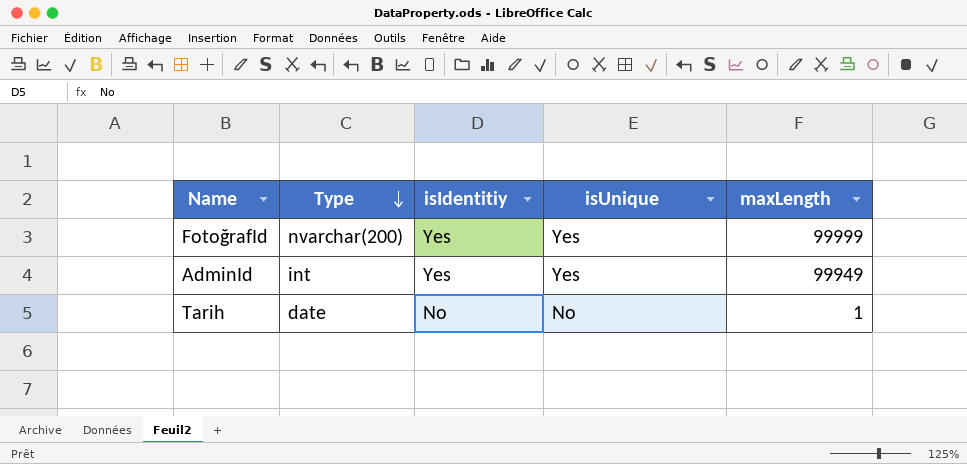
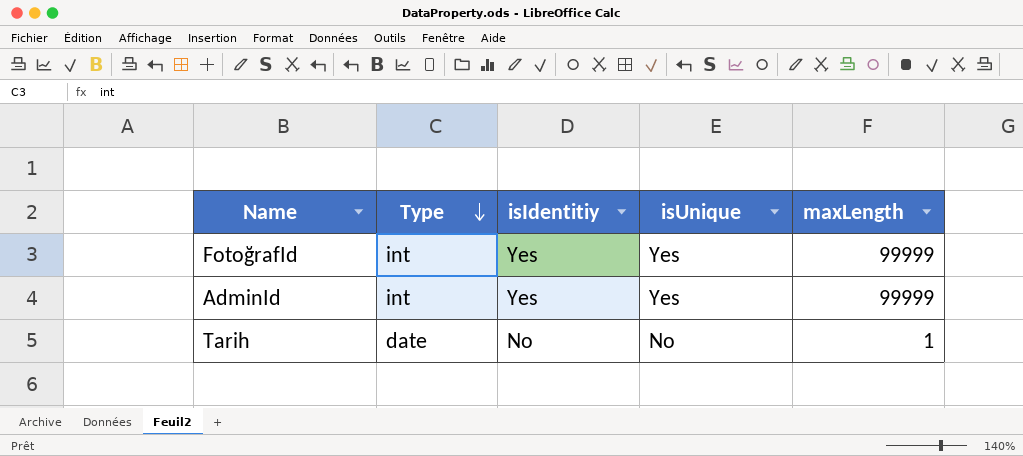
FotoğrafId | Type: nvarchar(200) -> int
AdminId | maxLength: 99949 -> 99999

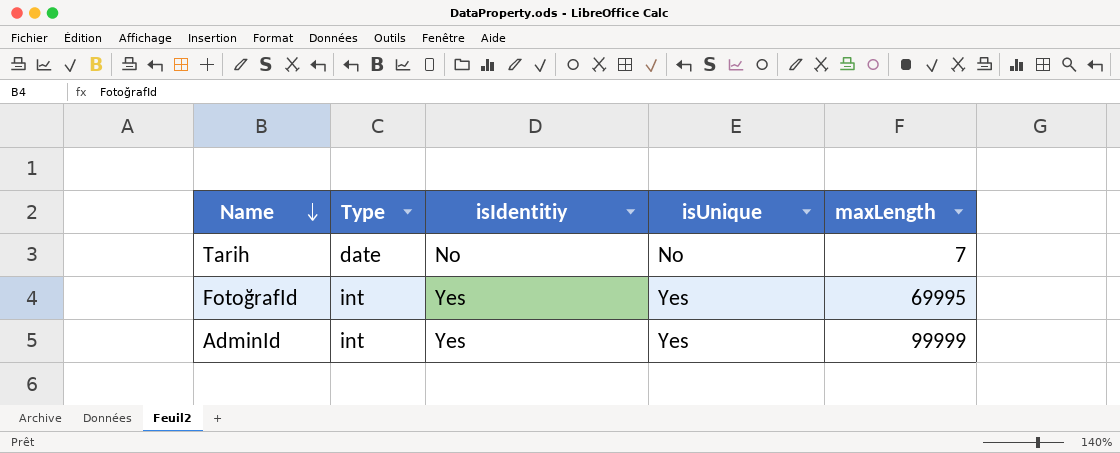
row order: Type descending -> Name descending
Tarih | maxLength: 1 -> 7
FotoğrafId | maxLength: 99999 -> 69995

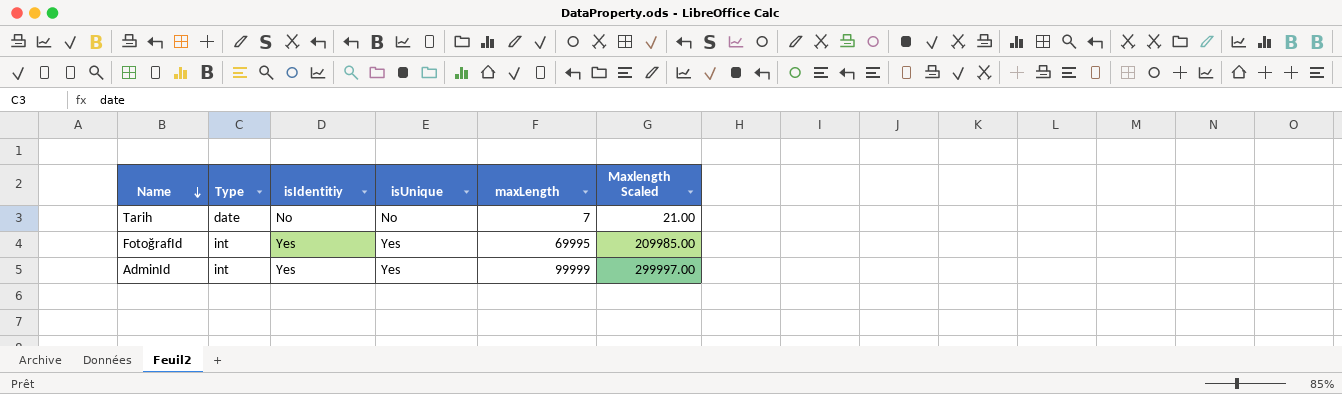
column Maxlength Scaled | formula: none -> [maxLength] * 3

